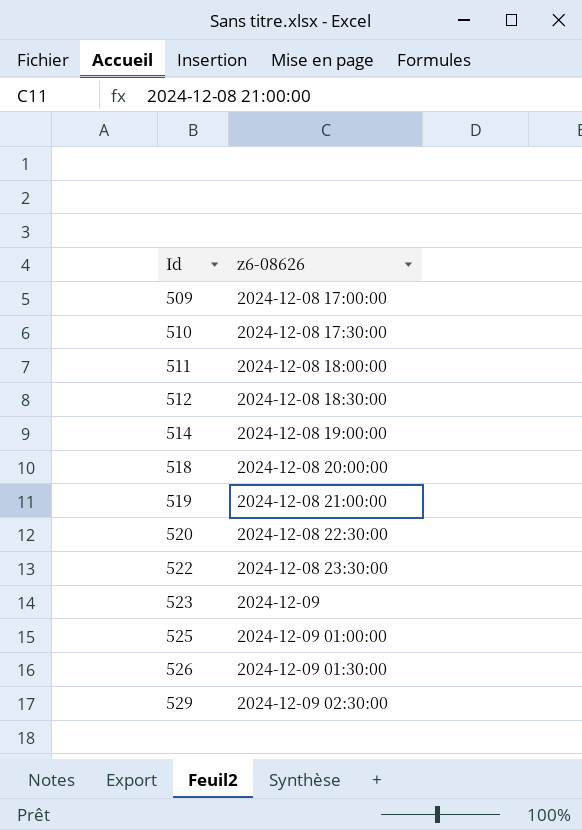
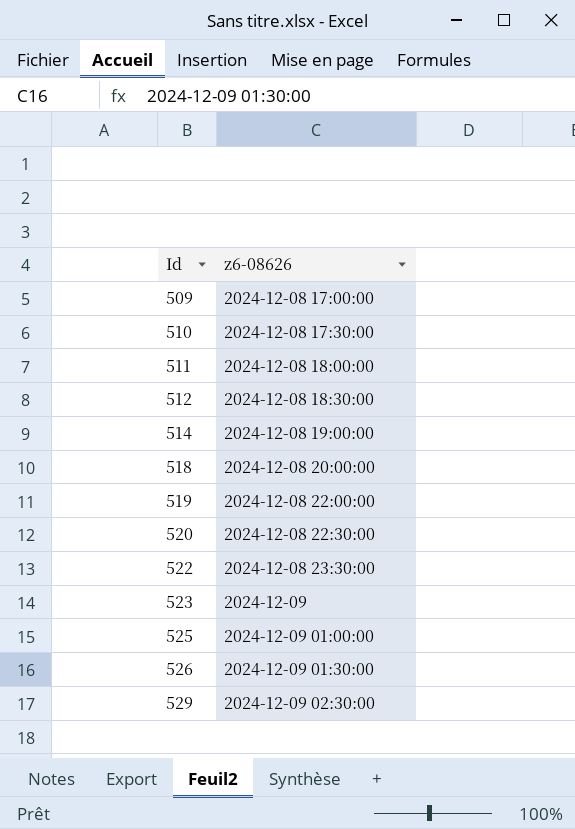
519 | z6-08626: 2024-12-08 21:00:00 -> 2024-12-08 22:00:00

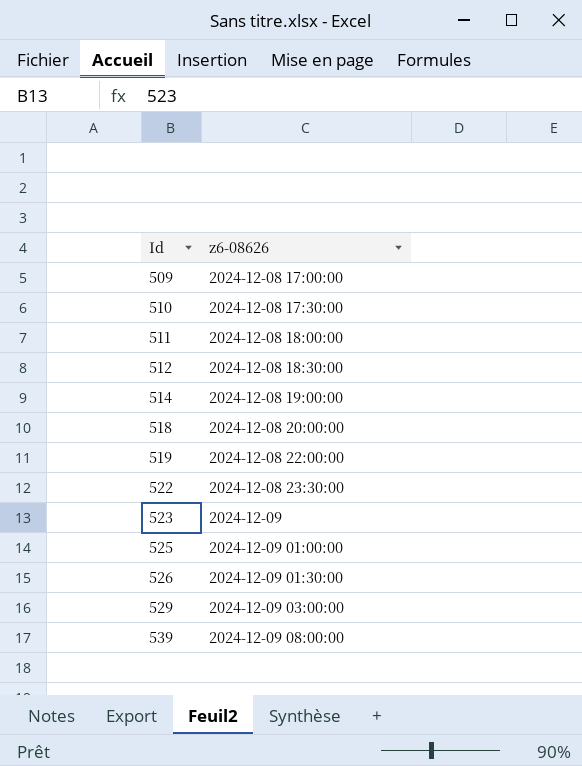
row 520: 2024-12-08 22:30:00 -> none
529 | z6-08626: 2024-12-09 02:30:00 -> 2024-12-09 03:00:00
row 539: none -> 2024-12-09 08:00:00

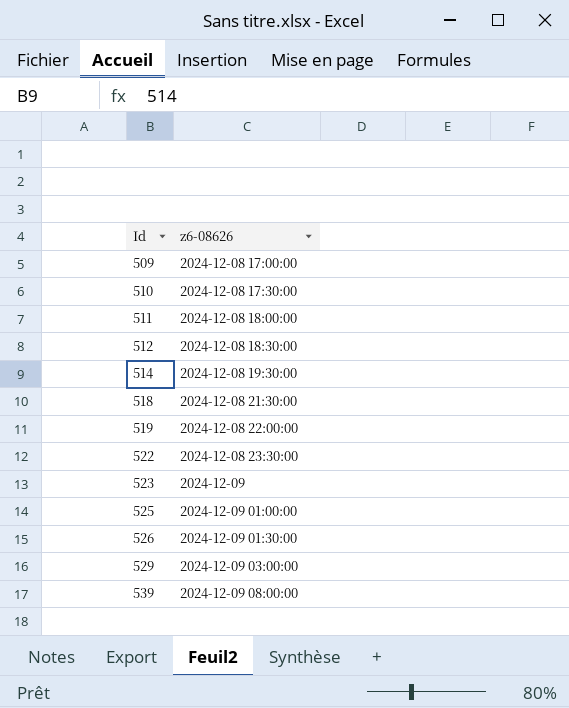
514 | z6-08626: 2024-12-08 19:00:00 -> 2024-12-08 19:30:00
518 | z6-08626: 2024-12-08 20:00:00 -> 2024-12-08 21:30:00

